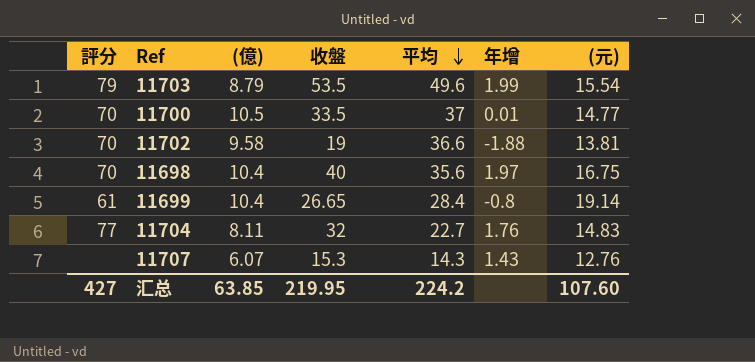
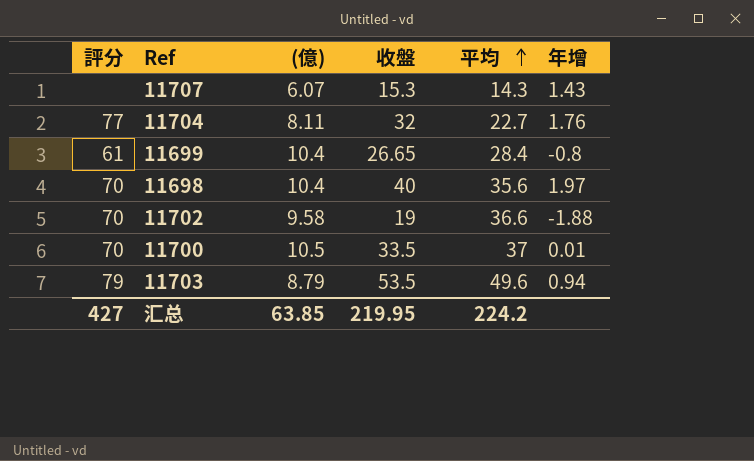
row order: 平均 descending -> 平均 ascending
column (元) | position: 7 -> none
11703 | 年增: 1.99 -> 0.94

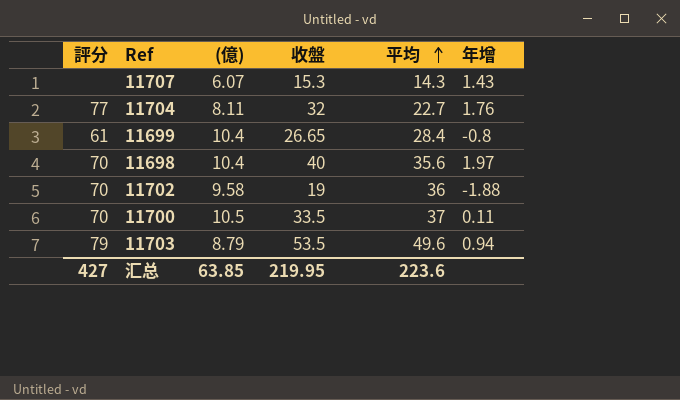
11702 | 平均: 36.6 -> 36
11700 | 年增: 0.01 -> 0.11
汇总 | 平均: 224.2 -> 223.6

